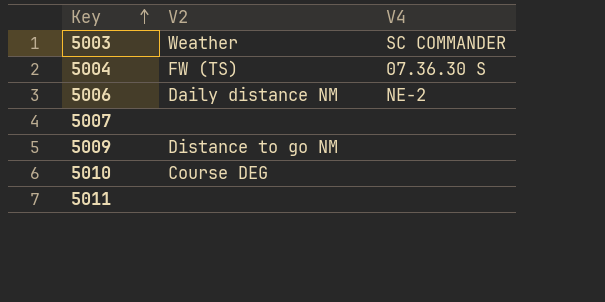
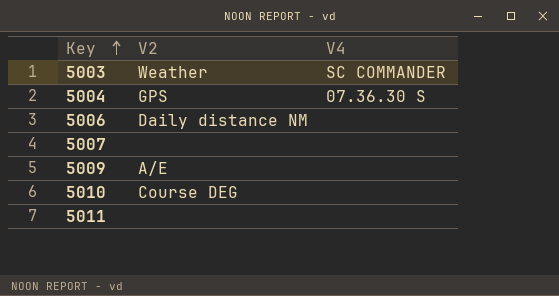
5004 | V2: FW (TS) -> GPS
5006 | V4: NE-2 -> none
5009 | V2: Distance to go NM -> A/E

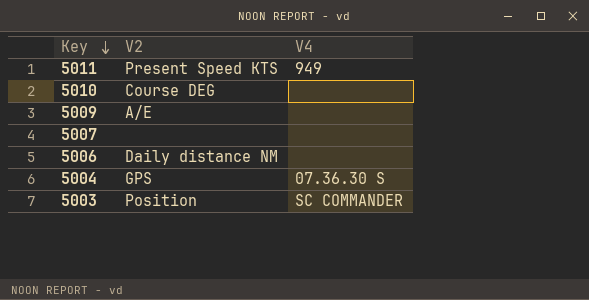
row order: Key ascending -> Key descending
5011 | V2: none -> Present Speed KTS
5011 | V4: none -> 949
5003 | V2: Weather -> Position

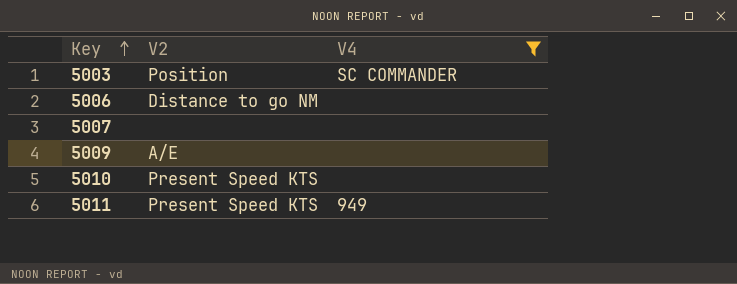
filter: none -> V4 != 07.36.30 S
row order: Key descending -> Key ascending
5006 | V2: Daily distance NM -> Distance to go NM
5010 | V2: Course DEG -> Present Speed KTS

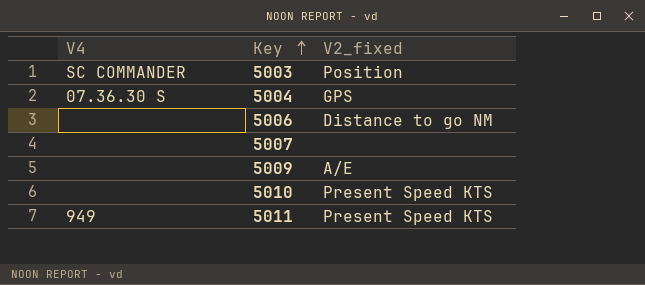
filter: V4 != 07.36.30 S -> none
column V4 | position: 3 -> 1
column name: V2 -> V2_fixed

